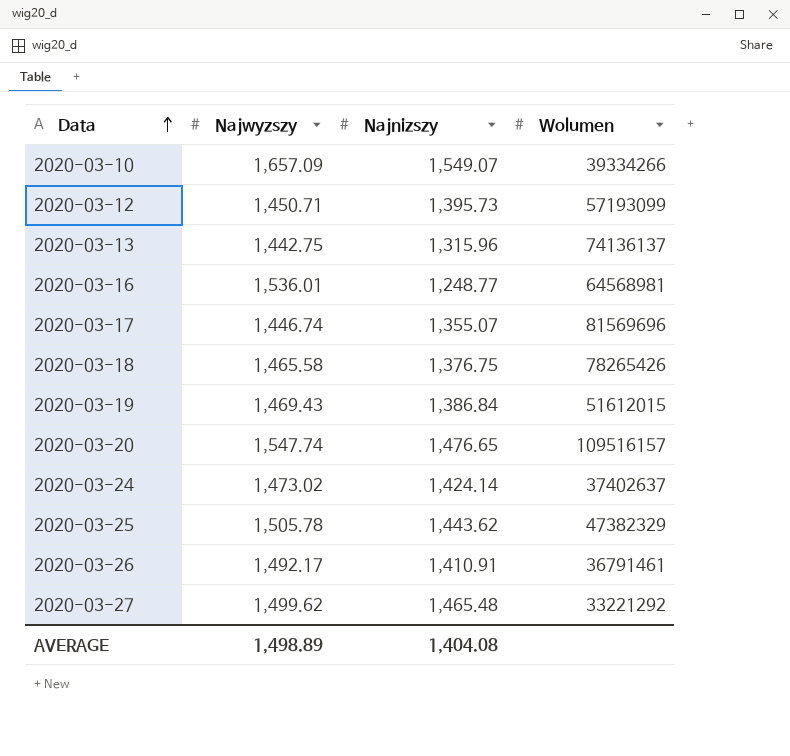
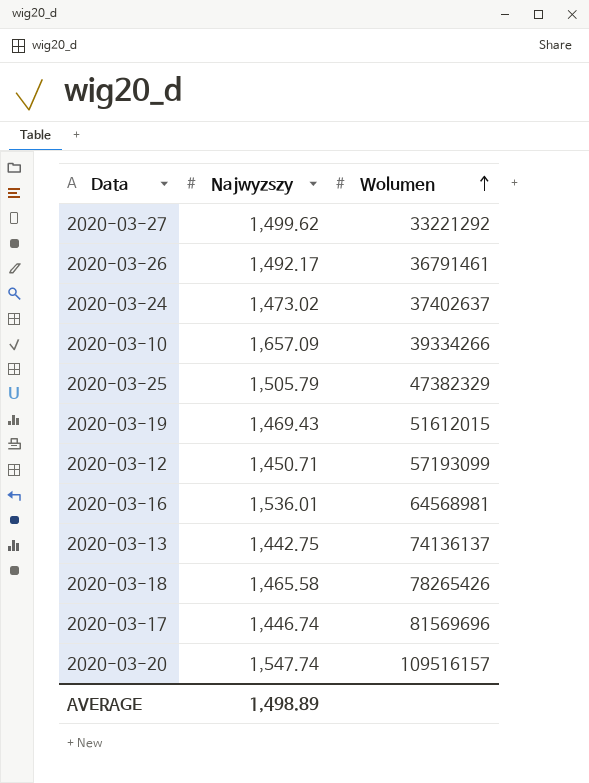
row order: Data ascending -> Wolumen ascending
column Najnizszy | position: 3 -> none
2020-03-25 | Najwyzszy: 1,505.78 -> 1,505.79

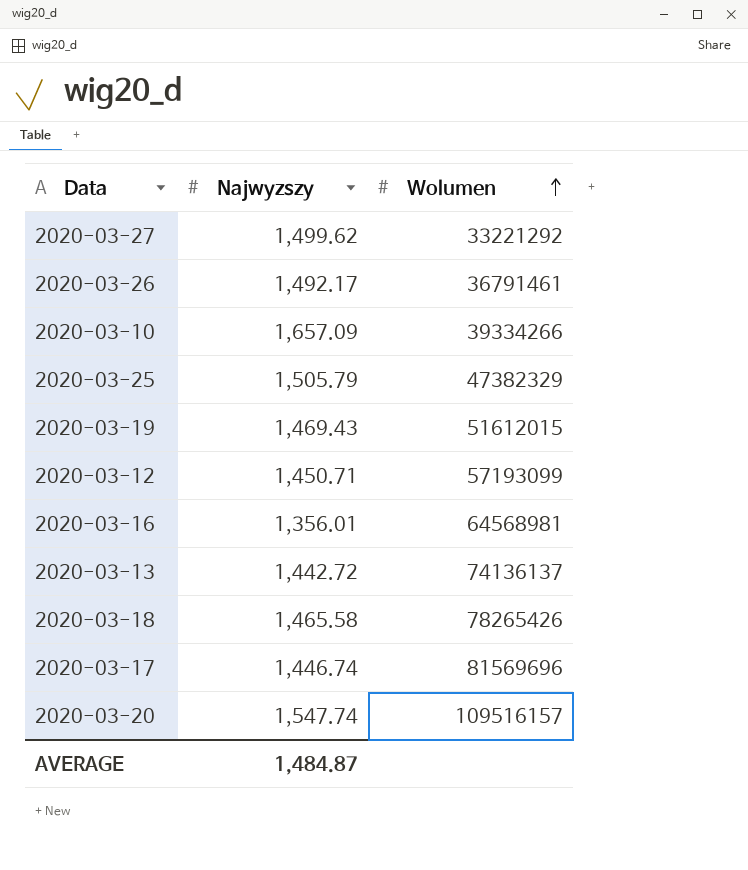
row 2020-03-24: 1,473.02 | 37402637 -> none
2020-03-16 | Najwyzszy: 1,536.01 -> 1,356.01
2020-03-13 | Najwyzszy: 1,442.75 -> 1,442.72
AVERAGE | Najwyzszy: 1,498.89 -> 1,484.87

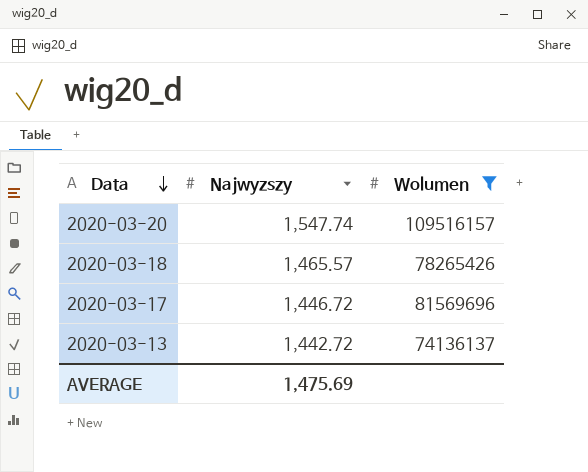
filter: none -> Wolumen >= 74136137
row order: Wolumen ascending -> Data descending
2020-03-18 | Najwyzszy: 1,465.58 -> 1,465.57
2020-03-17 | Najwyzszy: 1,446.74 -> 1,446.72
AVERAGE | Najwyzszy: 1,484.87 -> 1,475.69

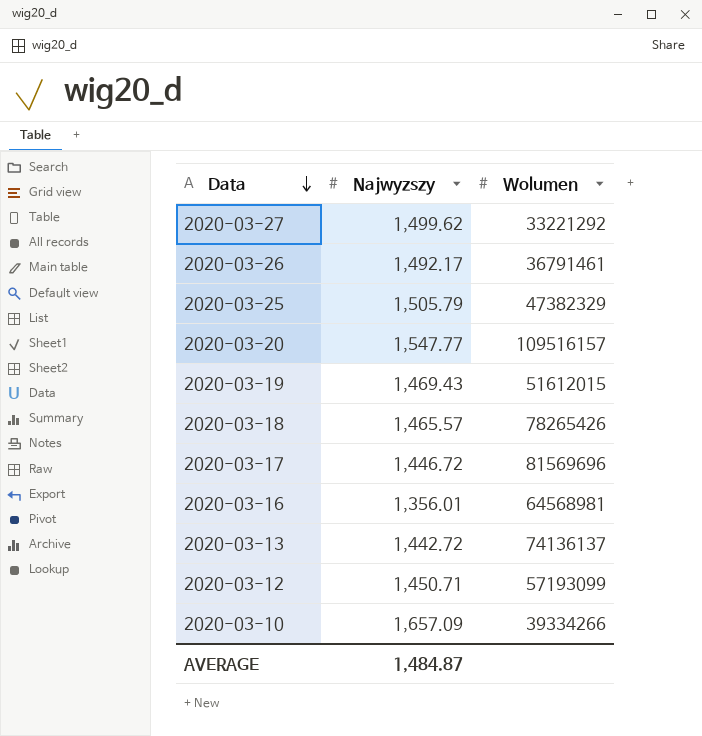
filter: Wolumen >= 74136137 -> none
2020-03-20 | Najwyzszy: 1,547.74 -> 1,547.77
AVERAGE | Najwyzszy: 1,475.69 -> 1,484.87

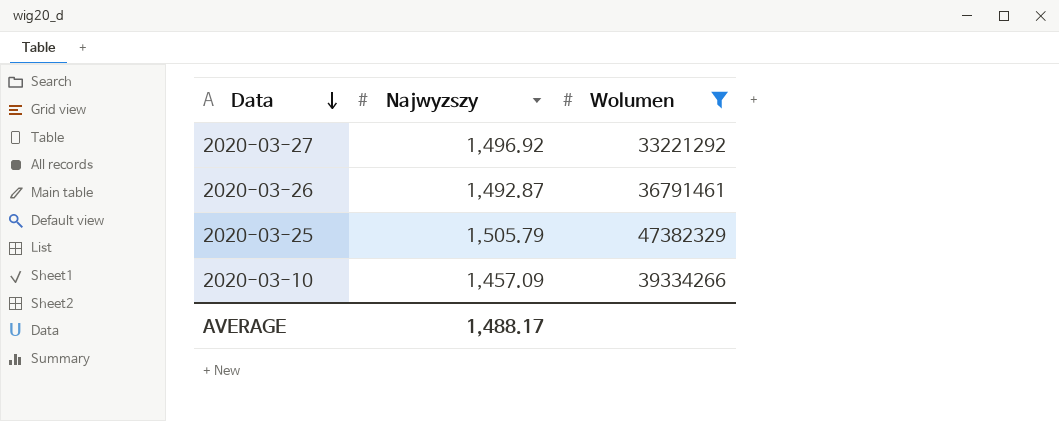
filter: none -> Wolumen <= 47382329
2020-03-27 | Najwyzszy: 1,499.62 -> 1,496.92
2020-03-26 | Najwyzszy: 1,492.17 -> 1,492.87
2020-03-10 | Najwyzszy: 1,657.09 -> 1,457.09
AVERAGE | Najwyzszy: 1,484.87 -> 1,488.17

